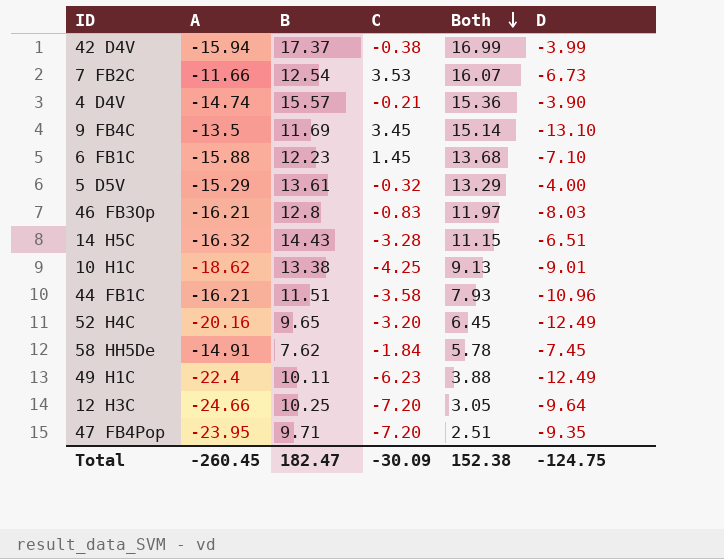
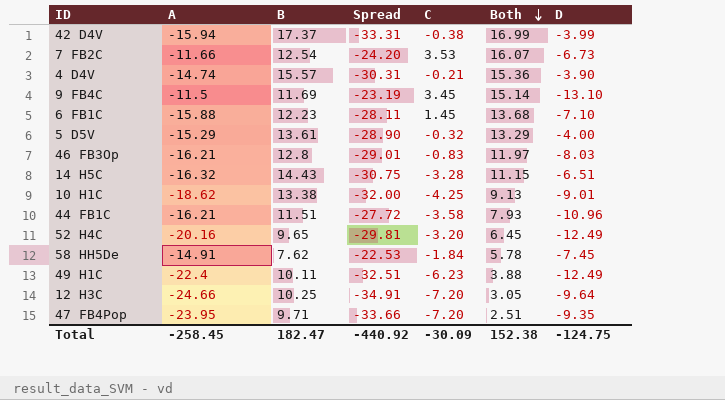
column Spread | formula: none -> [A] - [B]
9 FB4C | A: -13.5 -> -11.5
Total | A: -260.45 -> -258.45

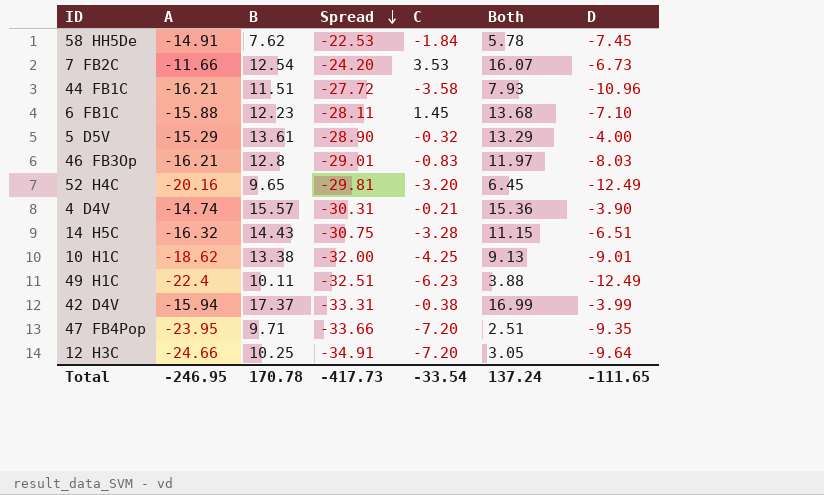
row order: Both descending -> Spread descending
row 9 FB4C: -11.5 | 11.69 | -23.19 | 3.45 | 15.14 | -13.10 -> none
Total | A: -258.45 -> -246.95
Total | B: 182.47 -> 170.78
Total | Spread: -440.92 -> -417.73
Total | C: -30.09 -> -33.54
Total | Both: 152.38 -> 137.24
Total | D: -124.75 -> -111.65

